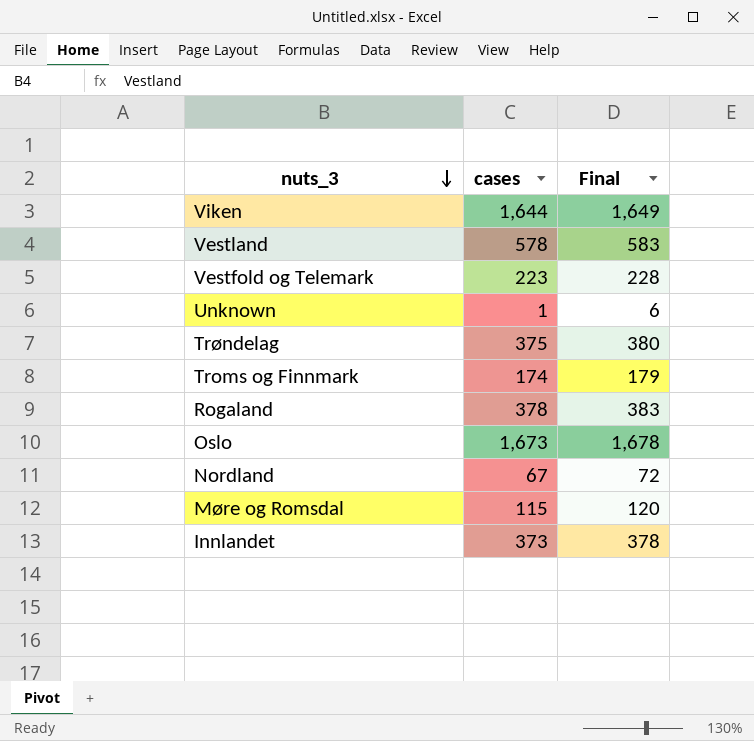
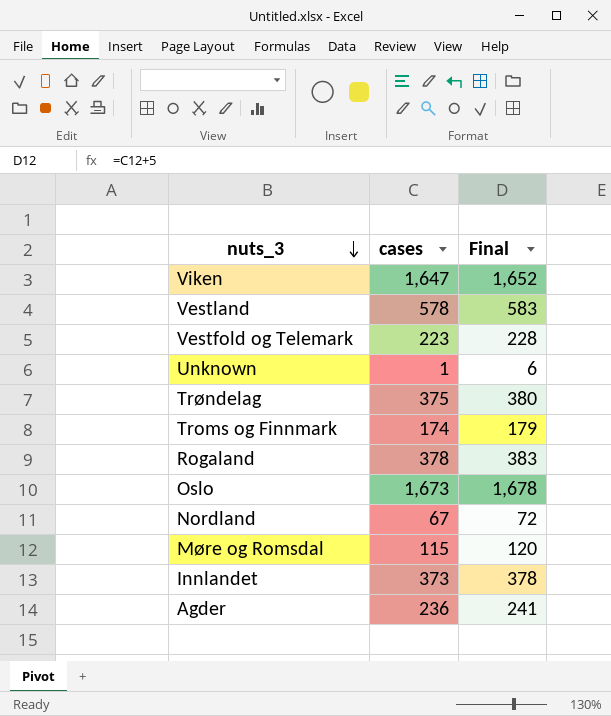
Viken | cases: 1,644 -> 1,647
Viken | Final: 1,649 -> 1,652
row Agder: none -> 236 | 241

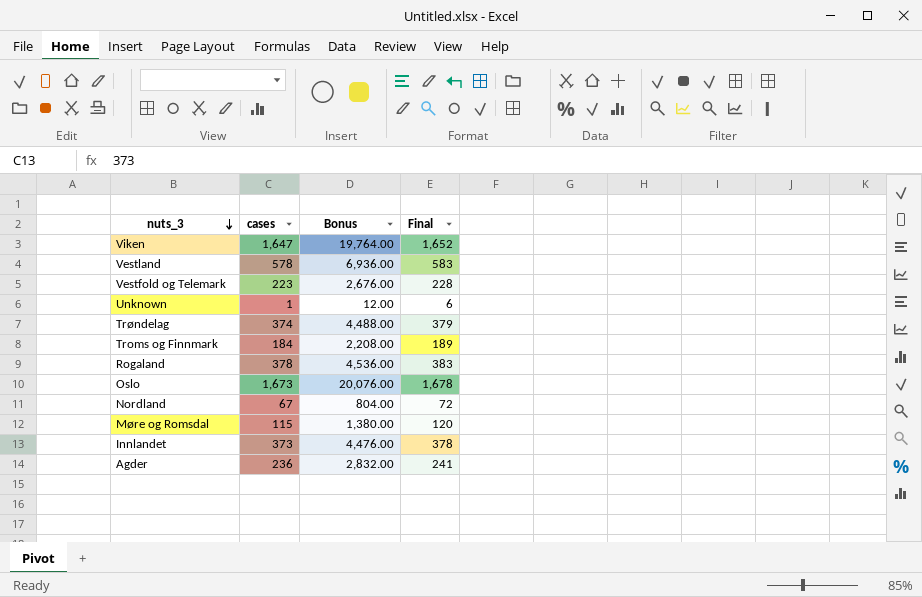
column Bonus | formula: none -> [cases] * 12
Trøndelag | cases: 375 -> 374
Trøndelag | Final: 380 -> 379
Troms og Finnmark | cases: 174 -> 184
Troms og Finnmark | Final: 179 -> 189

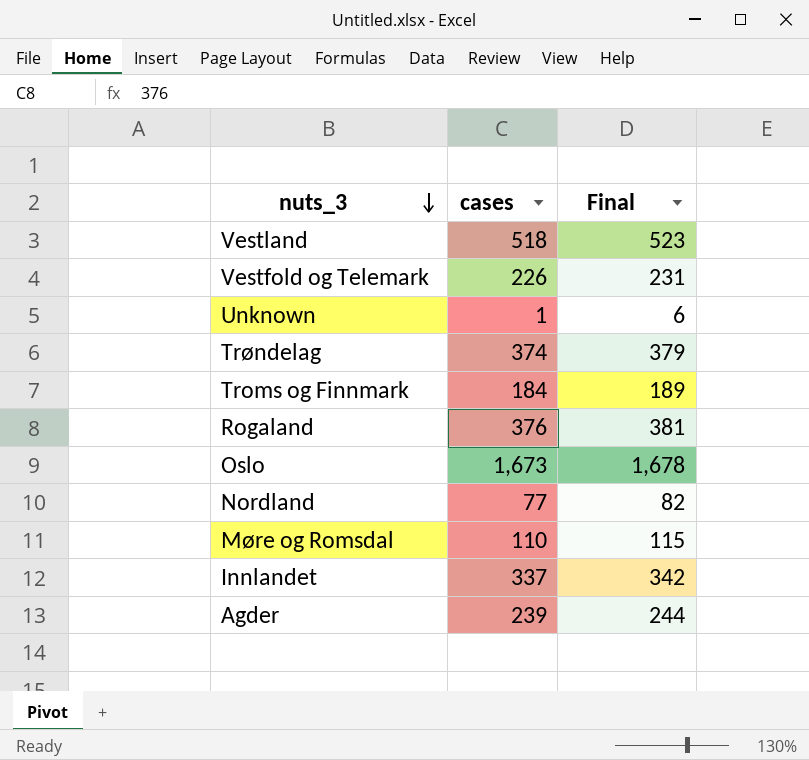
column Bonus | formula: [cases] * 12 -> none
row Viken: 1,647 | 19,764.00 | 1,652 -> none
Vestland | cases: 578 -> 518
Vestland | Final: 583 -> 523
Vestfold og Telemark | cases: 223 -> 226
Vestfold og Telemark | Final: 228 -> 231
Rogaland | cases: 378 -> 376
Rogaland | Final: 383 -> 381
Nordland | cases: 67 -> 77
Nordland | Final: 72 -> 82
Møre og Romsdal | cases: 115 -> 110
Møre og Romsdal | Final: 120 -> 115
Innlandet | cases: 373 -> 337
Innlandet | Final: 378 -> 342
Agder | cases: 236 -> 239
Agder | Final: 241 -> 244

